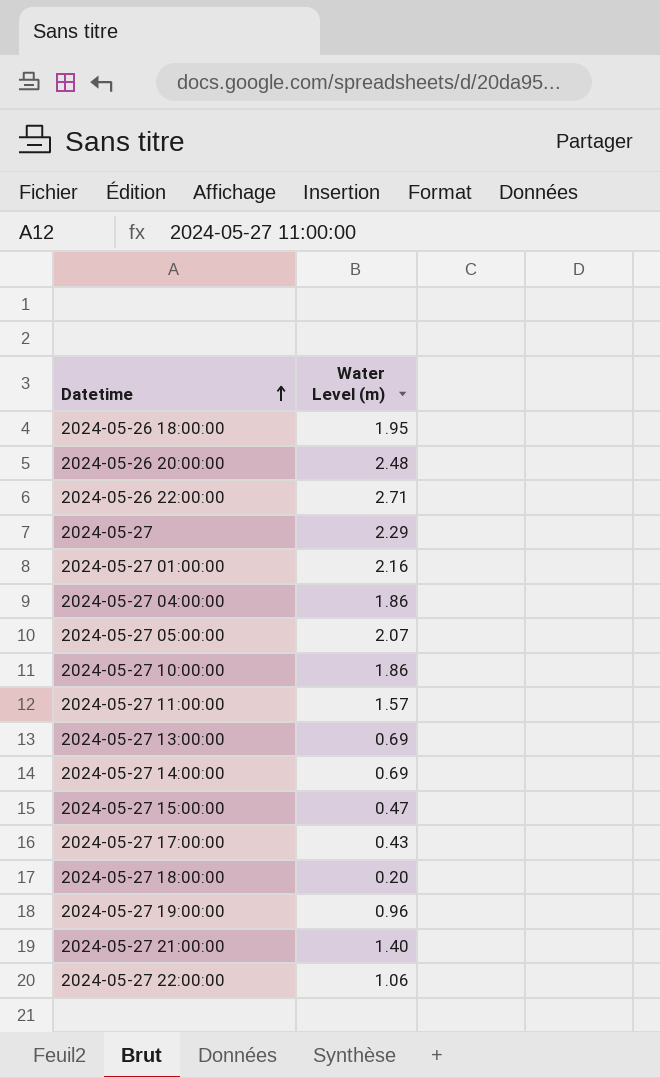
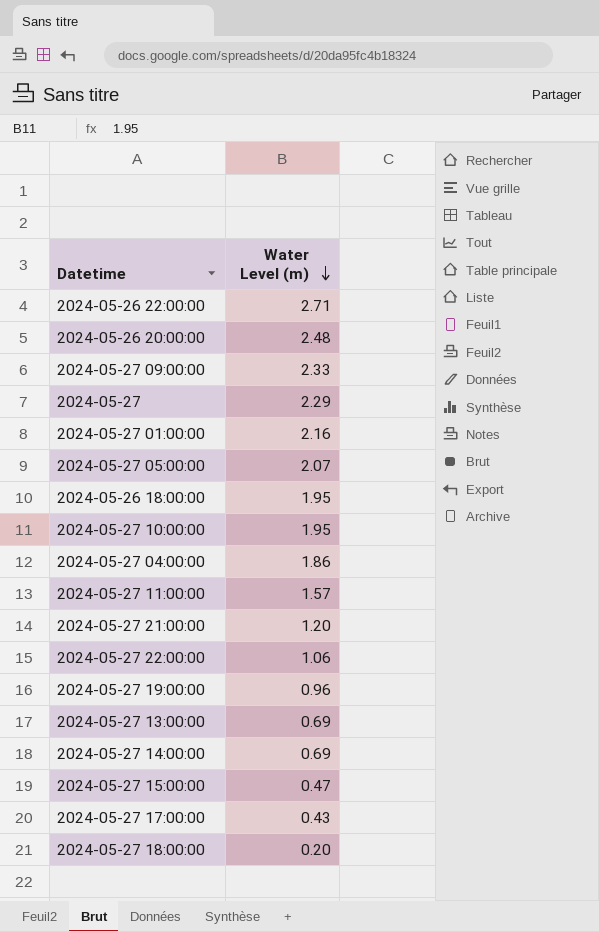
row order: Datetime ascending -> Water Level (m) descending
row 2024-05-27 09:00:00: none -> 2.33
2024-05-27 10:00:00 | Water Level (m): 1.86 -> 1.95
2024-05-27 21:00:00 | Water Level (m): 1.40 -> 1.20

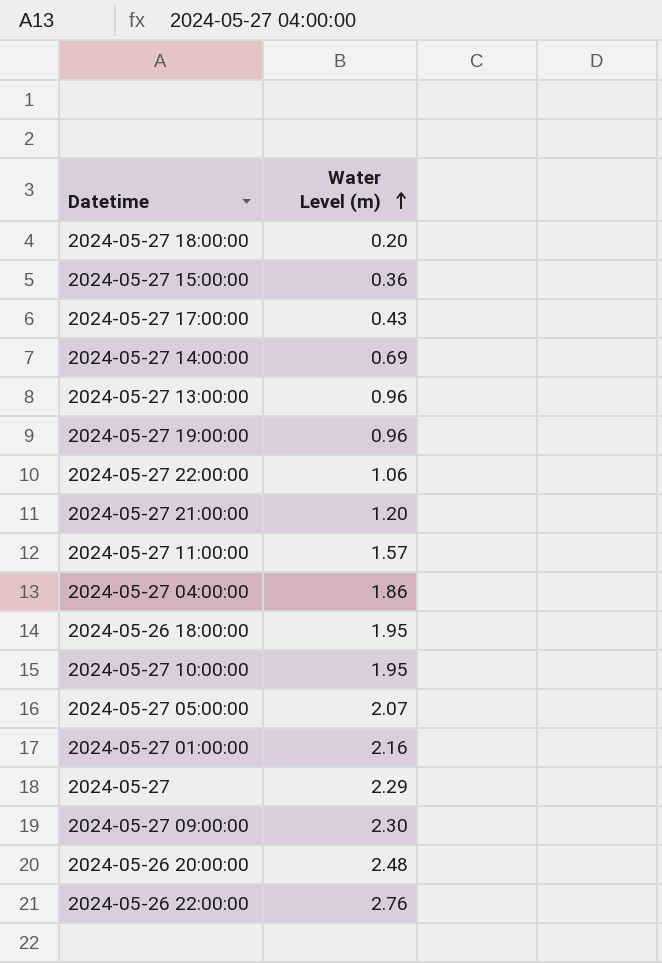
row order: Water Level (m) descending -> Water Level (m) ascending
2024-05-27 15:00:00 | Water Level (m): 0.47 -> 0.36
2024-05-27 13:00:00 | Water Level (m): 0.69 -> 0.96
2024-05-27 09:00:00 | Water Level (m): 2.33 -> 2.30
2024-05-26 22:00:00 | Water Level (m): 2.71 -> 2.76

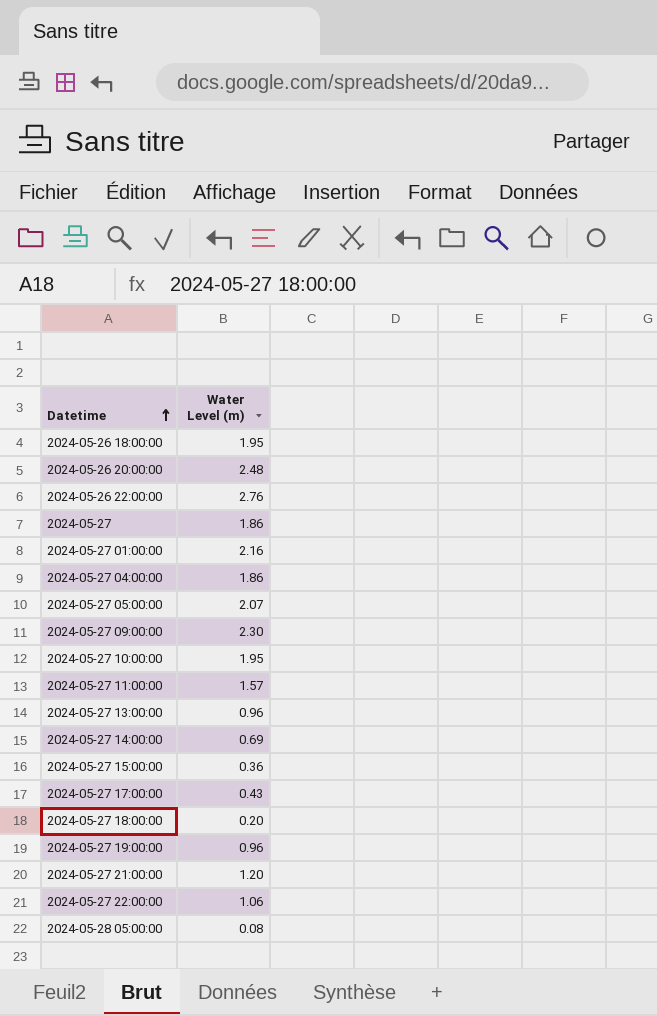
row order: Water Level (m) ascending -> Datetime ascending
2024-05-27 | Water Level (m): 2.29 -> 1.86
row 2024-05-28 05:00:00: none -> 0.08

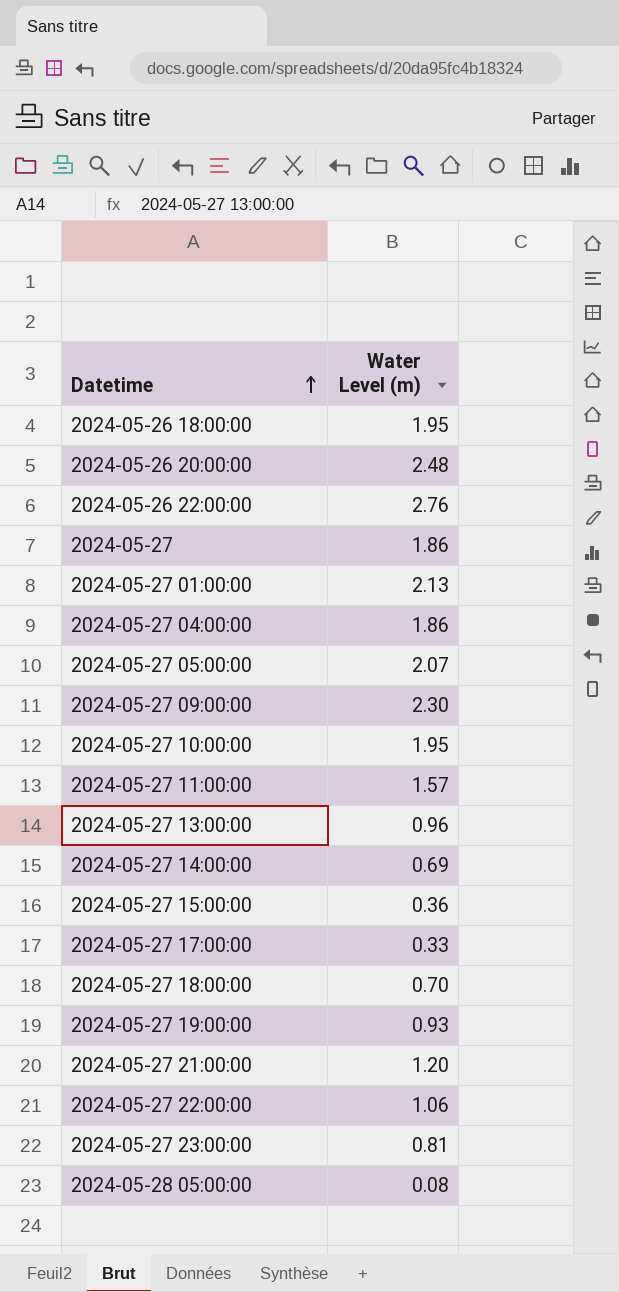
2024-05-27 01:00:00 | Water Level (m): 2.16 -> 2.13
2024-05-27 17:00:00 | Water Level (m): 0.43 -> 0.33
2024-05-27 18:00:00 | Water Level (m): 0.20 -> 0.70
2024-05-27 19:00:00 | Water Level (m): 0.96 -> 0.93
row 2024-05-27 23:00:00: none -> 0.81

